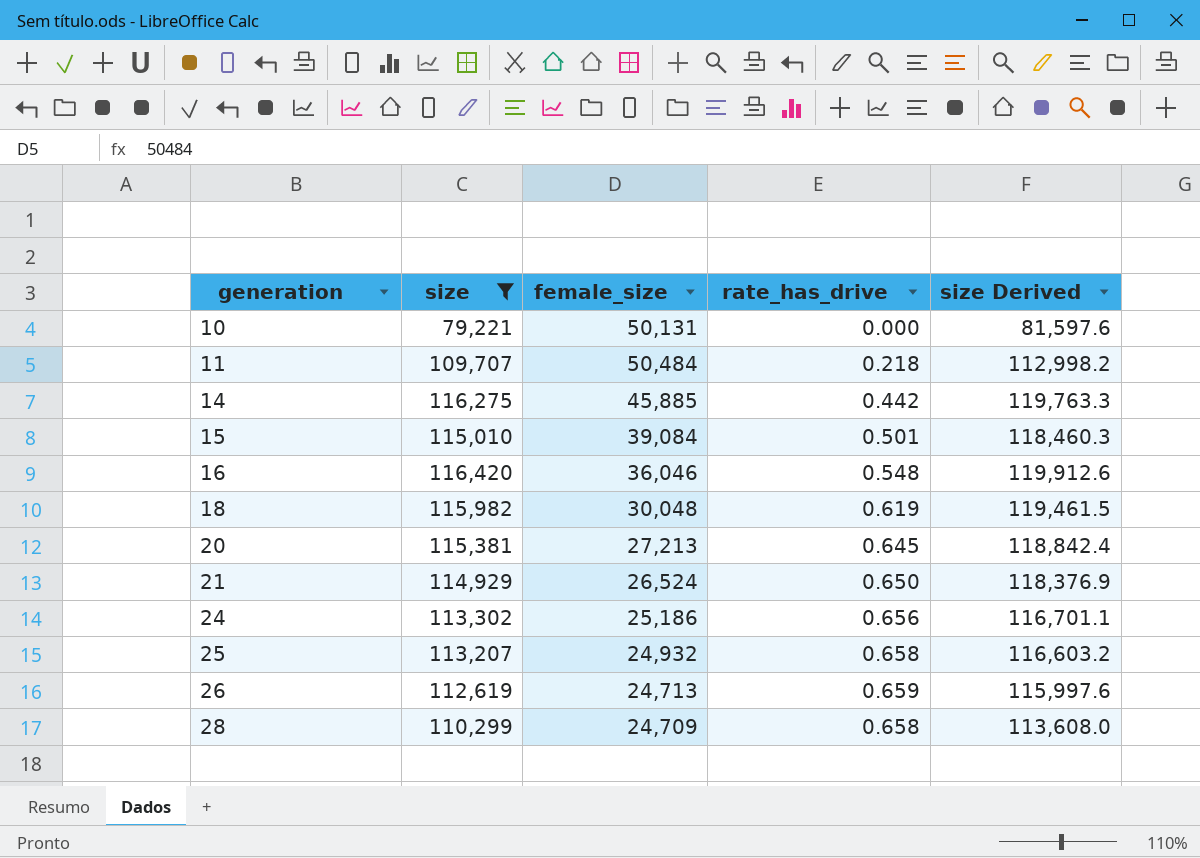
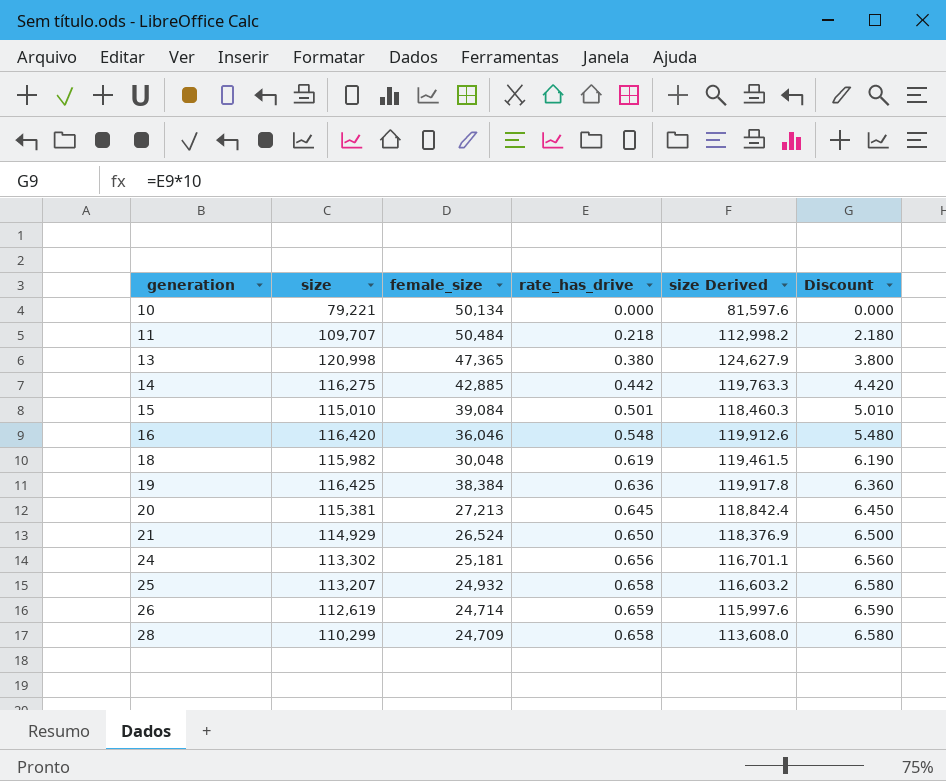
filter: size <= 116,420 -> none
column Discount | formula: none -> [rate_has_drive] * 10
10 | female_size: 50,131 -> 50,134
14 | female_size: 45,885 -> 42,885
24 | female_size: 25,186 -> 25,181
26 | female_size: 24,713 -> 24,714

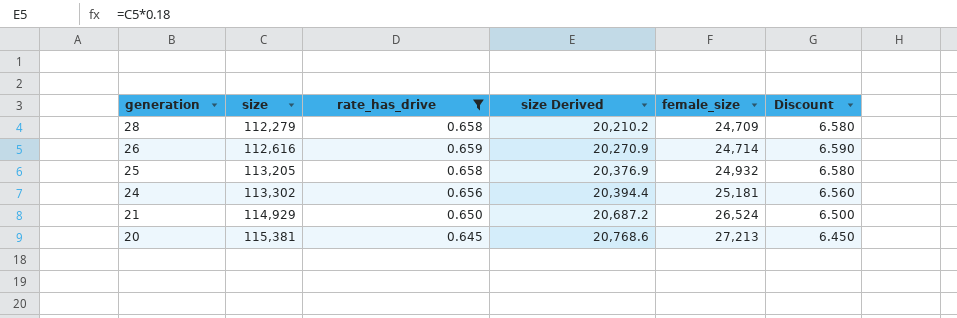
filter: none -> rate_has_drive >= 0.645
row order: generation ascending -> generation descending
column size Derived | formula: [size] * 1.03 -> [size] * 0.18
column female_size | position: 3 -> 5
28 | size: 110,299 -> 112,279
26 | size: 112,619 -> 112,616
25 | size: 113,207 -> 113,205

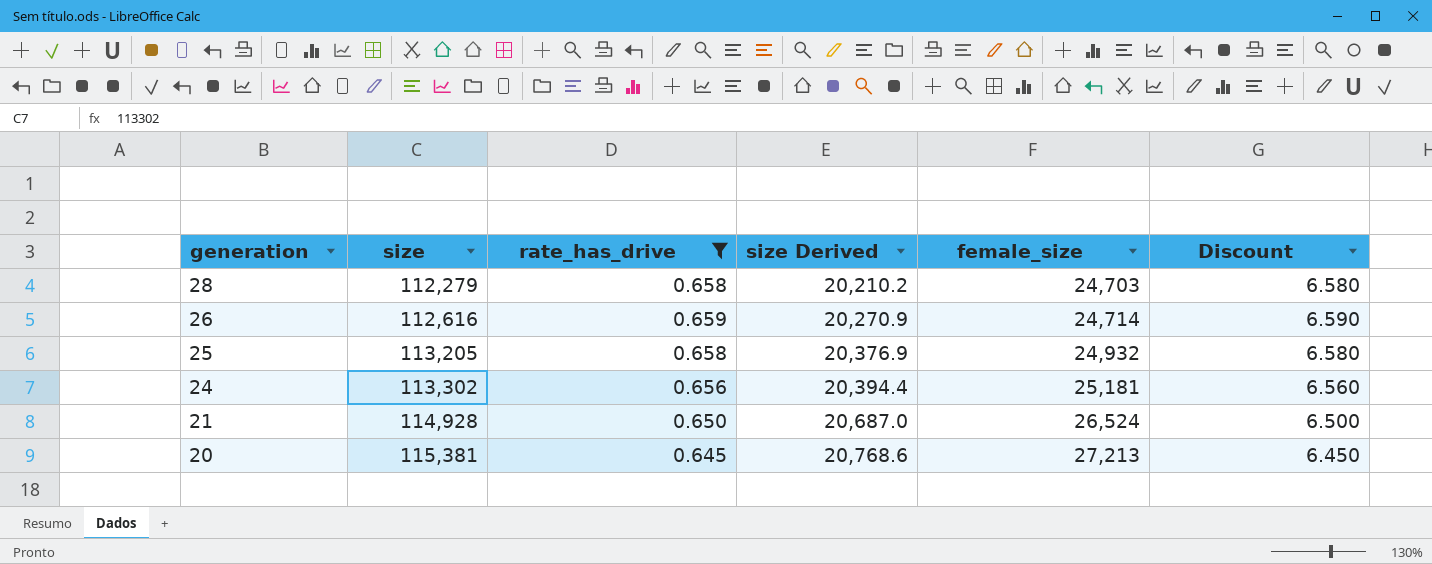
28 | female_size: 24,709 -> 24,703
21 | size: 114,929 -> 114,928
21 | size Derived: 20,687.2 -> 20,687.0

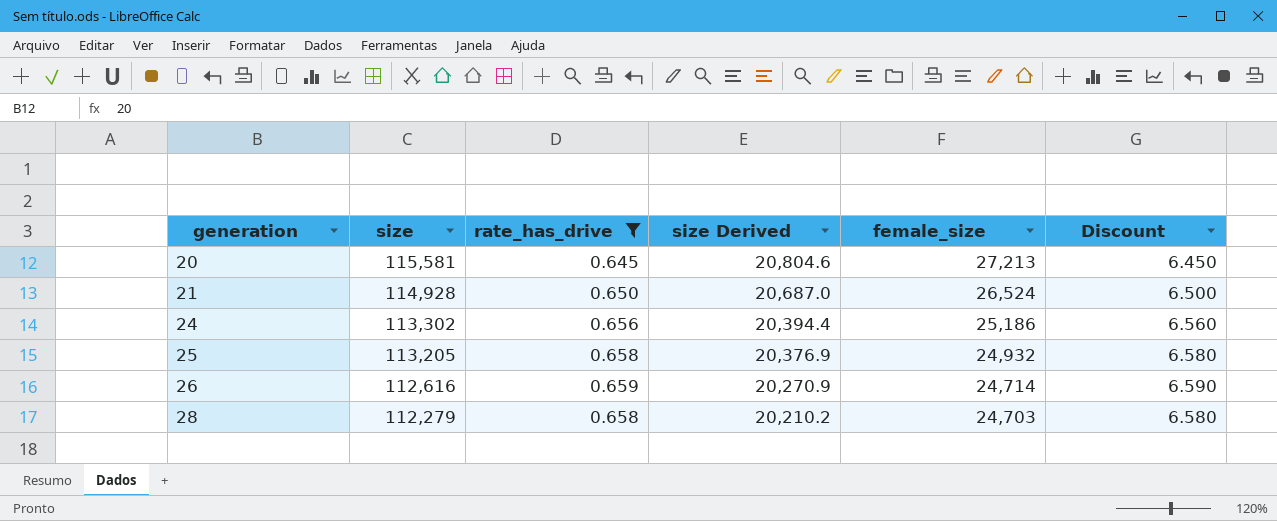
row order: generation descending -> generation ascending
20 | size: 115,381 -> 115,581
20 | size Derived: 20,768.6 -> 20,804.6
24 | female_size: 25,181 -> 25,186

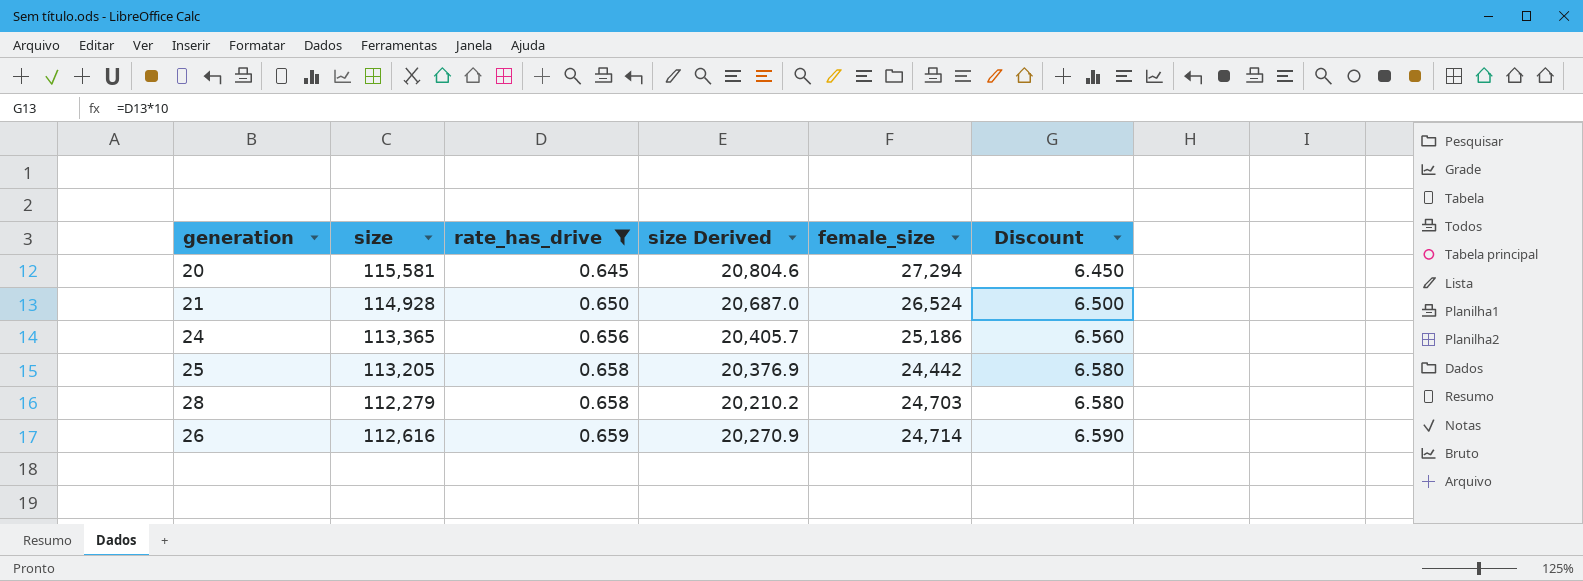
row order: generation ascending -> rate_has_drive ascending
20 | female_size: 27,213 -> 27,294
24 | size: 113,302 -> 113,365
24 | size Derived: 20,394.4 -> 20,405.7
25 | female_size: 24,932 -> 24,442

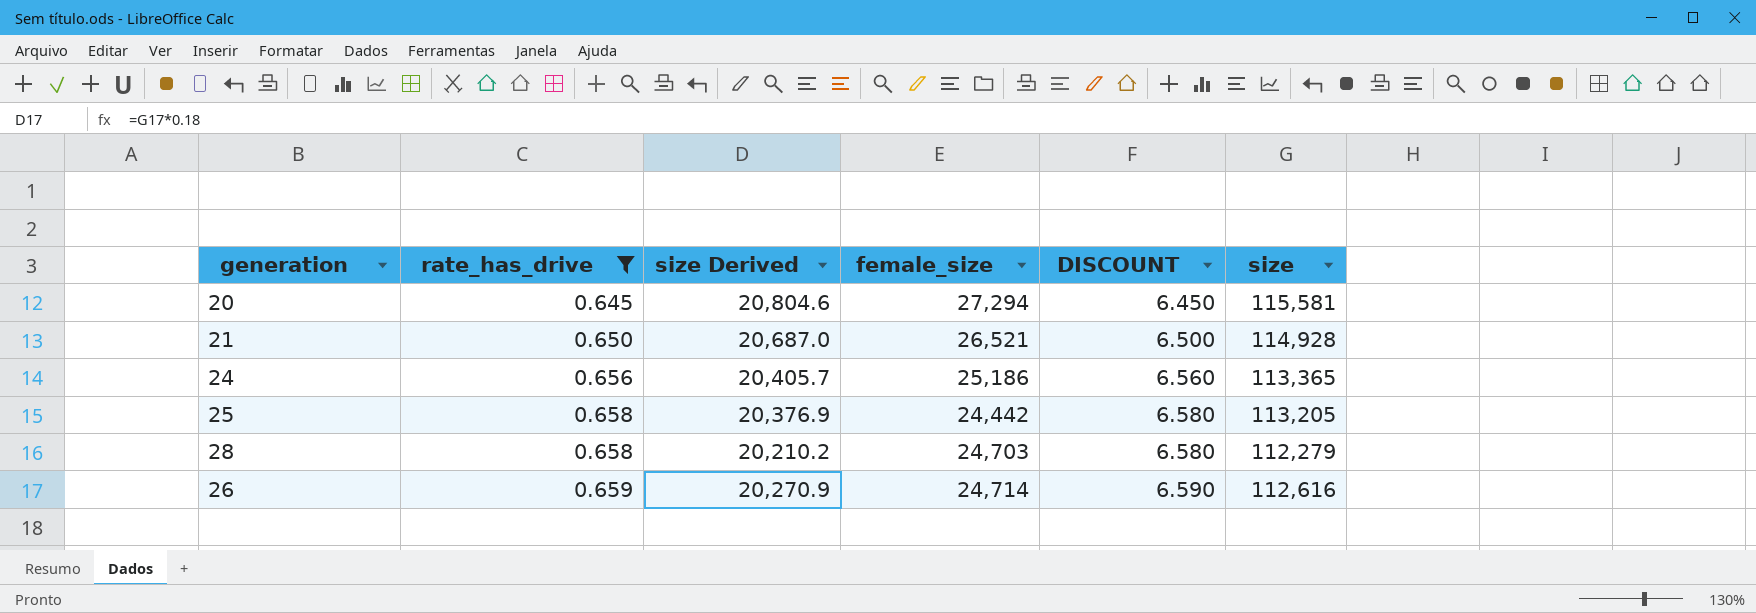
column name: Discount -> DISCOUNT
column size | position: 2 -> 6
21 | female_size: 26,524 -> 26,521

